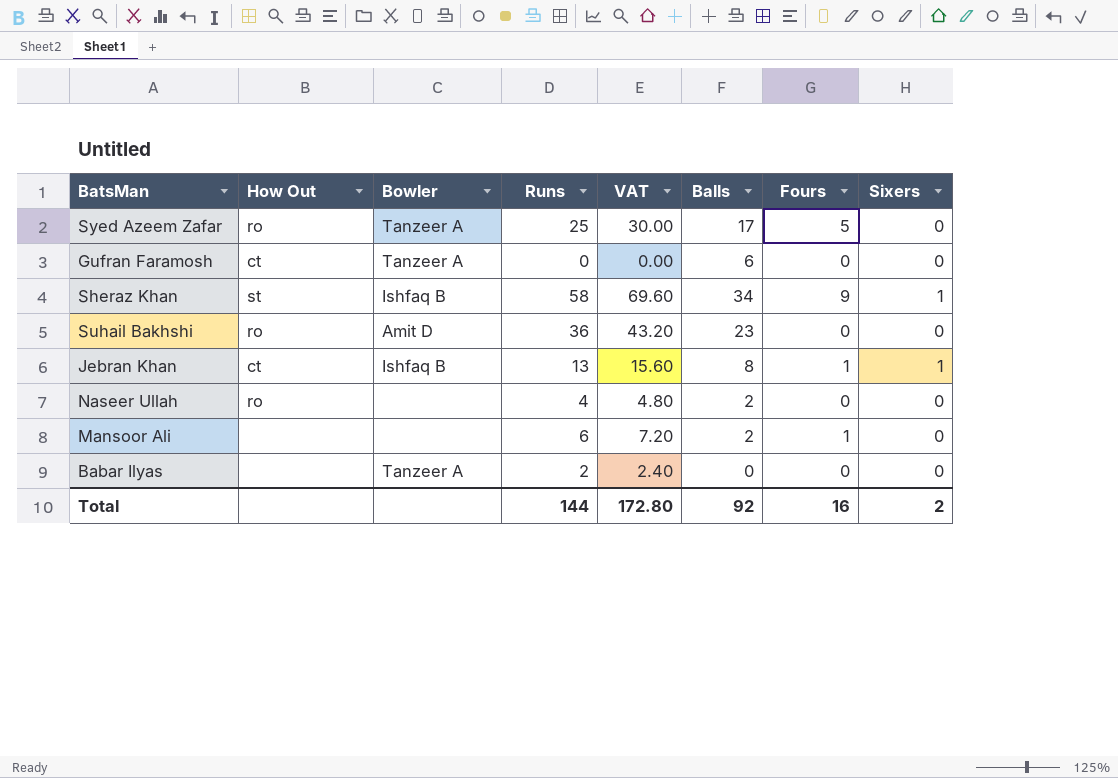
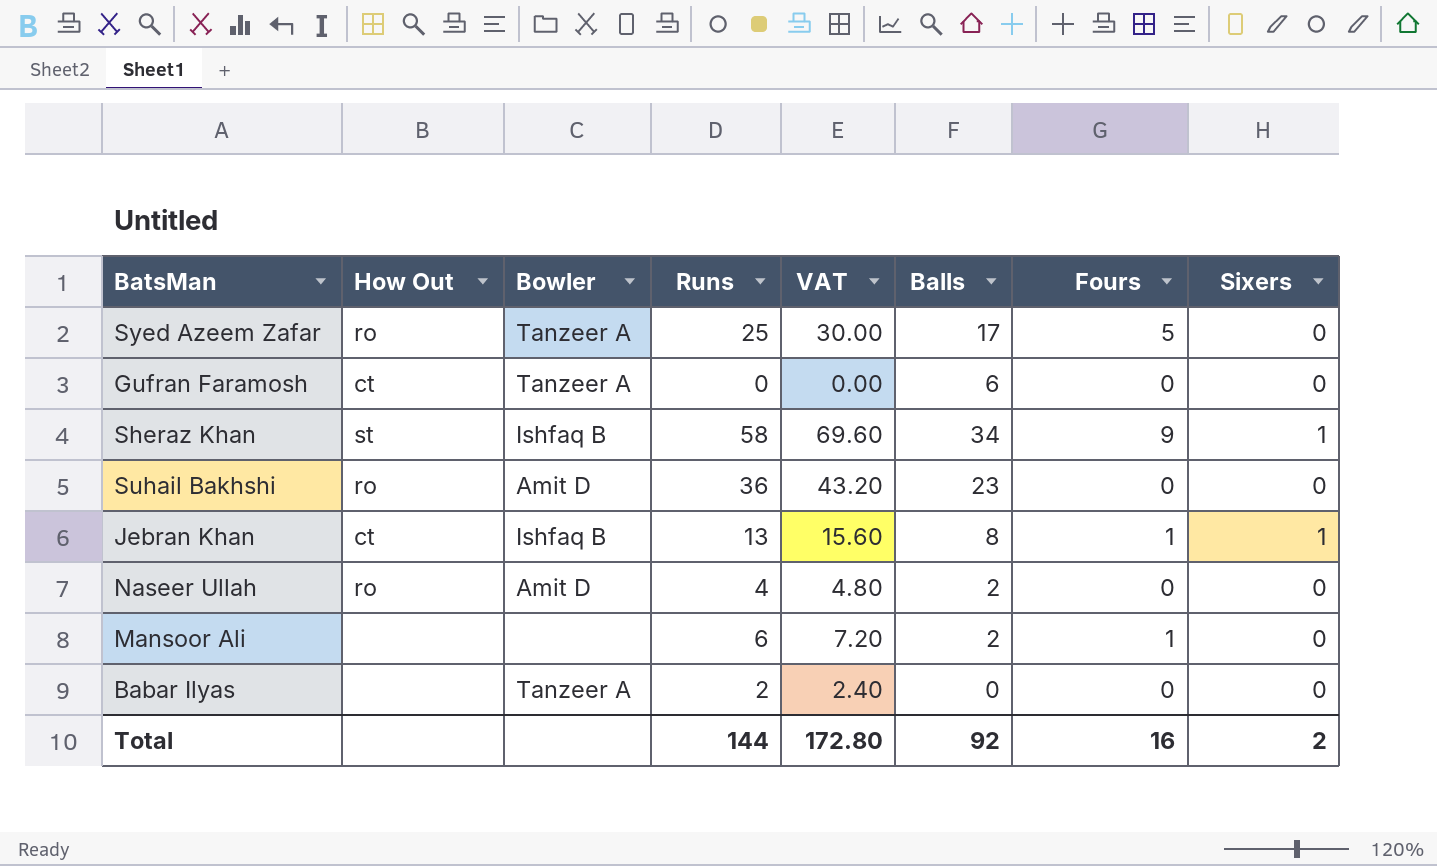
Naseer Ullah | Bowler: none -> Amit D

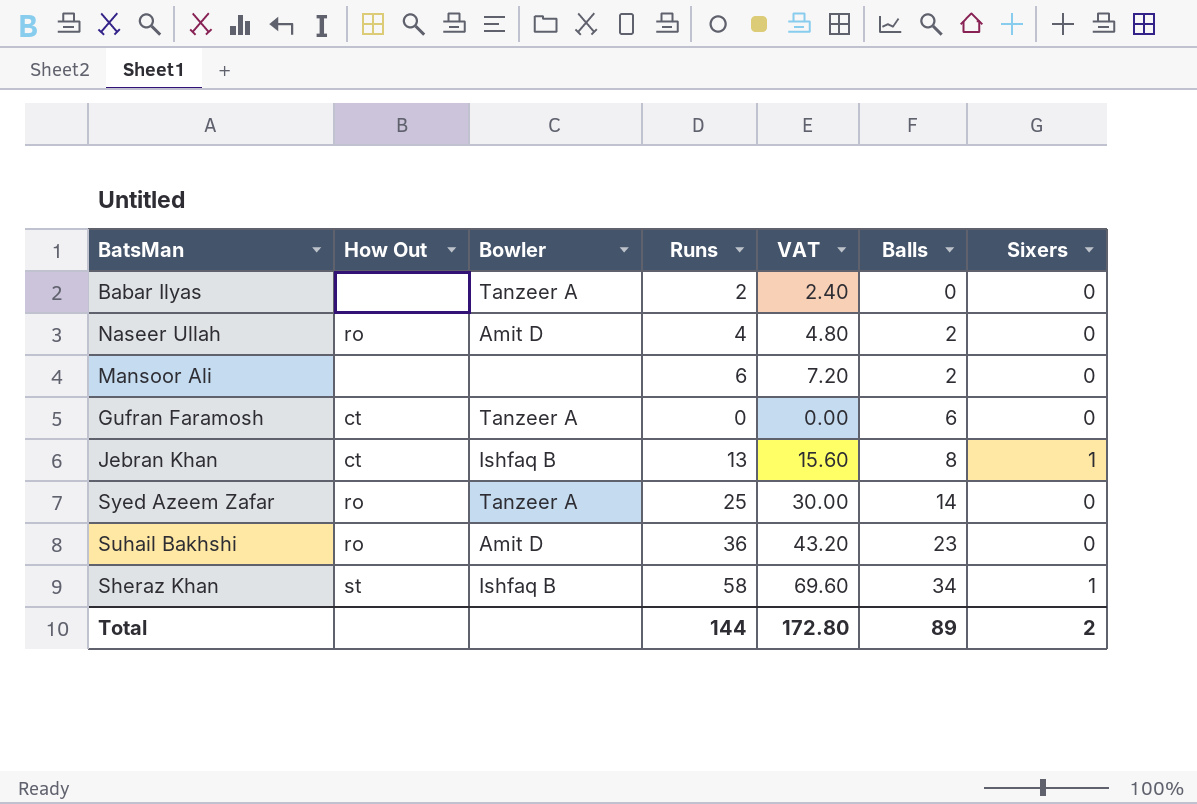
row order: none -> Balls ascending
column Fours | position: 7 -> none
Syed Azeem Zafar | Balls: 17 -> 14
Total | Balls: 92 -> 89

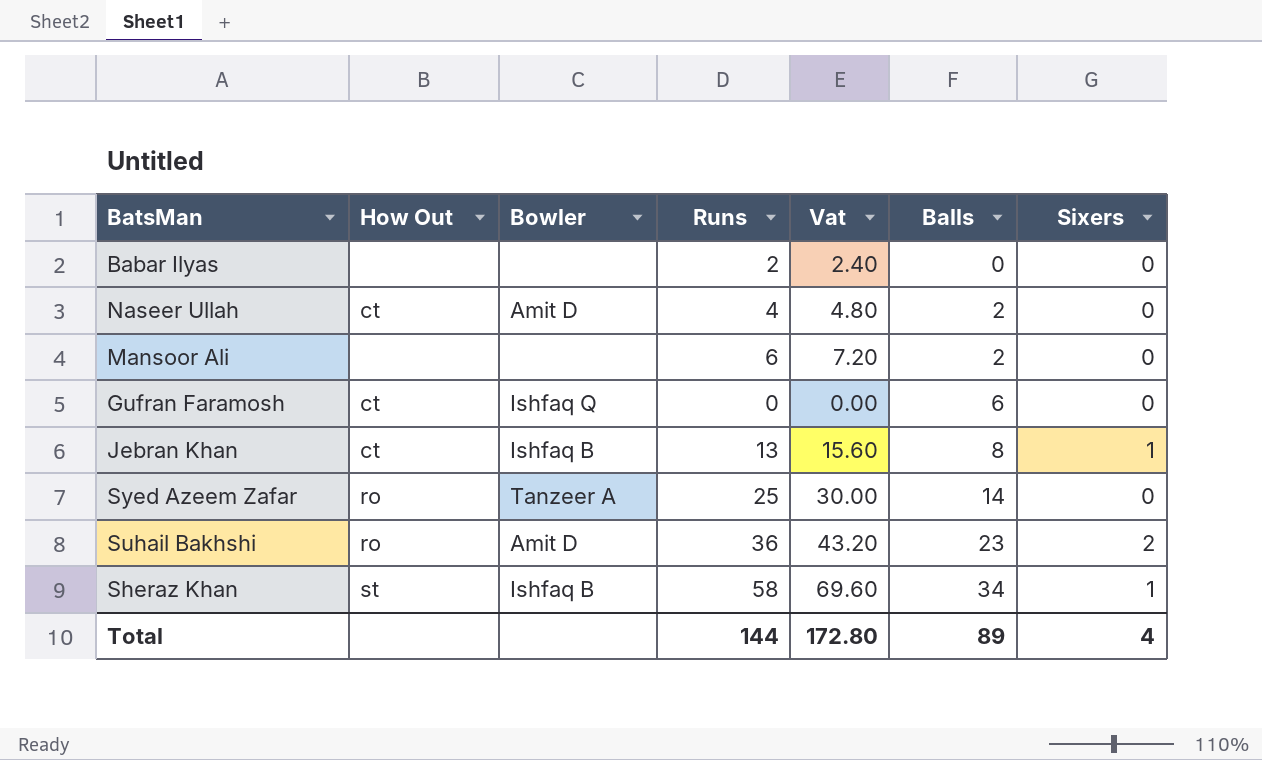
column name: VAT -> Vat
Babar Ilyas | Bowler: Tanzeer A -> none
Naseer Ullah | How Out: ro -> ct
Gufran Faramosh | Bowler: Tanzeer A -> Ishfaq Q
Suhail Bakhshi | Sixers: 0 -> 2
Total | Sixers: 2 -> 4

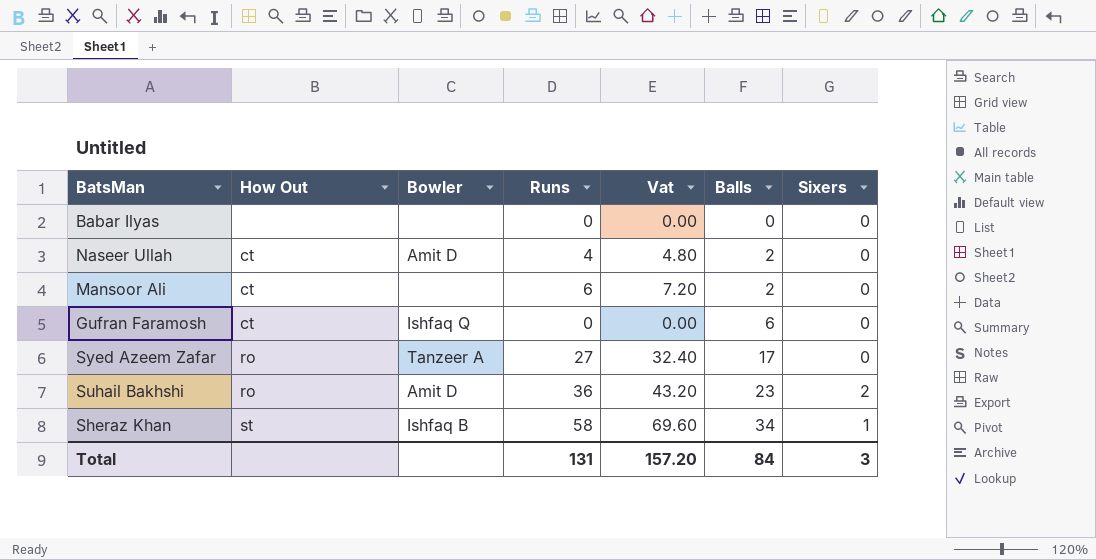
row Jebran Khan: ct | Ishfaq B | 13 | 15.60 | 8 | 1 -> none
Babar Ilyas | Runs: 2 -> 0
Babar Ilyas | Vat: 2.40 -> 0.00
Mansoor Ali | How Out: none -> ct
Syed Azeem Zafar | Runs: 25 -> 27
Syed Azeem Zafar | Vat: 30.00 -> 32.40
Syed Azeem Zafar | Balls: 14 -> 17
Total | Runs: 144 -> 131
Total | Vat: 172.80 -> 157.20
Total | Balls: 89 -> 84
Total | Sixers: 4 -> 3

